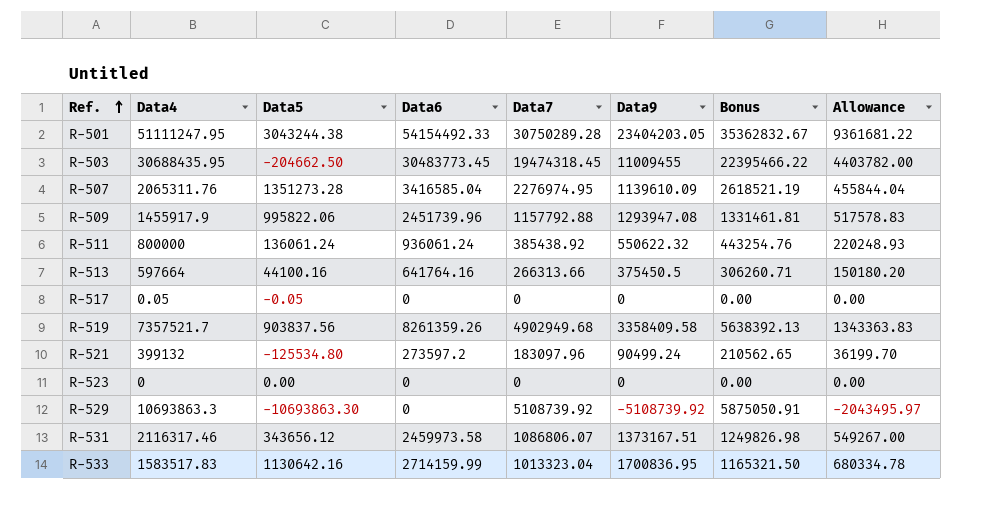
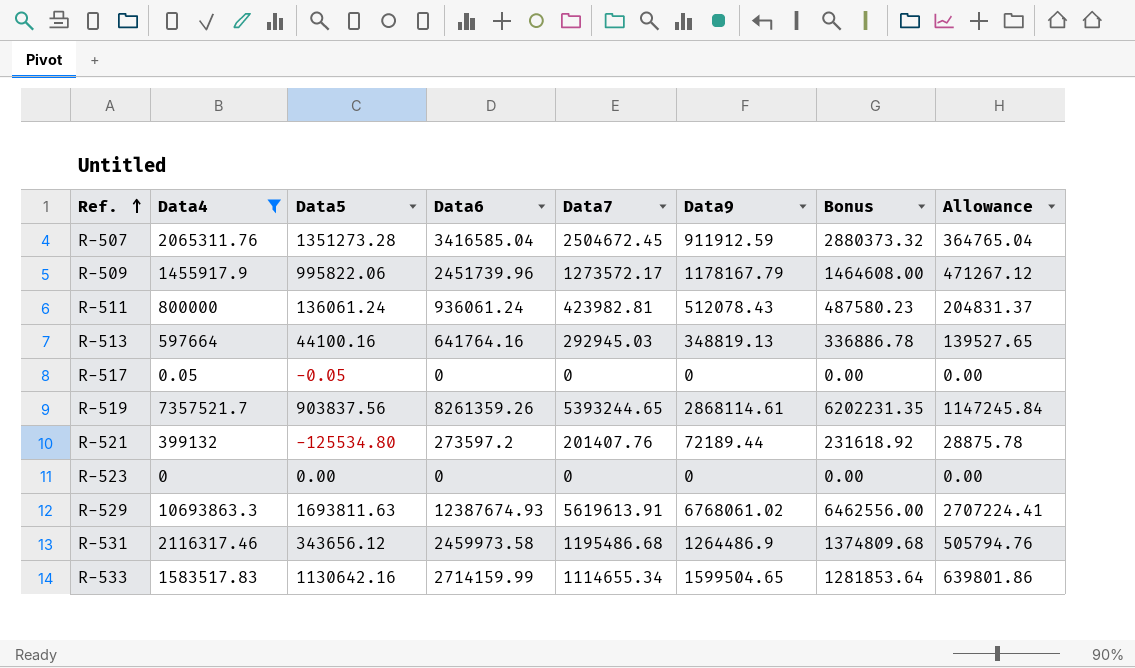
filter: none -> Data4 <= 10693863.3
R-507 | Data7: 2276974.95 -> 2504672.45
R-507 | Data9: 1139610.09 -> 911912.59
R-507 | Bonus: 2618521.19 -> 2880373.32
R-507 | Allowance: 455844.04 -> 364765.04
R-509 | Data7: 1157792.88 -> 1273572.17
R-509 | Data9: 1293947.08 -> 1178167.79
R-509 | Bonus: 1331461.81 -> 1464608.00
R-509 | Allowance: 517578.83 -> 471267.12
R-511 | Data7: 385438.92 -> 423982.81
R-511 | Data9: 550622.32 -> 512078.43
R-511 | Bonus: 443254.76 -> 487580.23
R-511 | Allowance: 220248.93 -> 204831.37
R-513 | Data7: 266313.66 -> 292945.03
R-513 | Data9: 375450.5 -> 348819.13
R-513 | Bonus: 306260.71 -> 336886.78
R-513 | Allowance: 150180.20 -> 139527.65
R-519 | Data7: 4902949.68 -> 5393244.65
R-519 | Data9: 3358409.58 -> 2868114.61
R-519 | Bonus: 5638392.13 -> 6202231.35
R-519 | Allowance: 1343363.83 -> 1147245.84
R-521 | Data7: 183097.96 -> 201407.76
R-521 | Data9: 90499.24 -> 72189.44
R-521 | Bonus: 210562.65 -> 231618.92
R-521 | Allowance: 36199.70 -> 28875.78
R-529 | Data5: -10693863.30 -> 1693811.63
R-529 | Data6: 0 -> 12387674.93
R-529 | Data7: 5108739.92 -> 5619613.91
R-529 | Data9: -5108739.92 -> 6768061.02
R-529 | Bonus: 5875050.91 -> 6462556.00
R-529 | Allowance: -2043495.97 -> 2707224.41
R-531 | Data7: 1086806.07 -> 1195486.68
R-531 | Data9: 1373167.51 -> 1264486.9
R-531 | Bonus: 1249826.98 -> 1374809.68
R-531 | Allowance: 549267.00 -> 505794.76
R-533 | Data7: 1013323.04 -> 1114655.34
R-533 | Data9: 1700836.95 -> 1599504.65
R-533 | Bonus: 1165321.50 -> 1281853.64
R-533 | Allowance: 680334.78 -> 639801.86

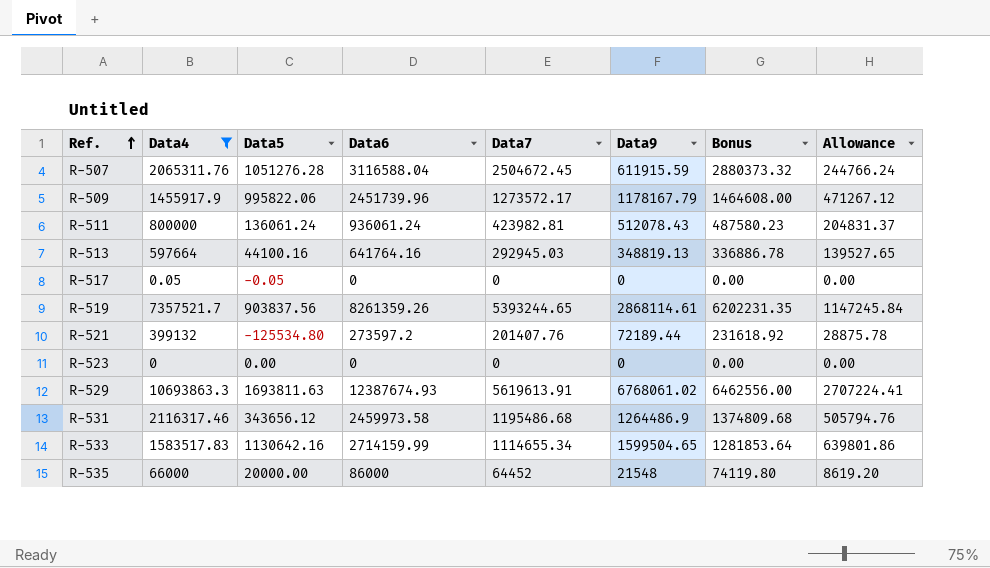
R-507 | Data5: 1351273.28 -> 1051276.28
R-507 | Data6: 3416585.04 -> 3116588.04
R-507 | Data9: 911912.59 -> 611915.59
R-507 | Allowance: 364765.04 -> 244766.24
row R-535: none -> 66000 | 20000.00 | 86000 | 64452 | 21548 | 74119.80 | 8619.20

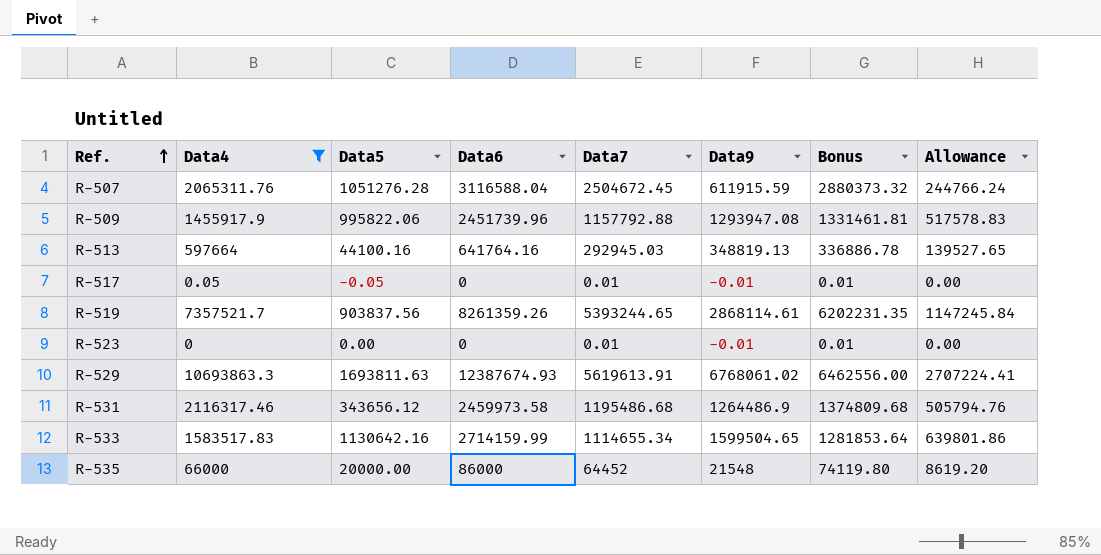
row R-511: 800000 | 136061.24 | 936061.24 | 423982.81 | 512078.43 | 487580.23 | 204831.37 -> none
row R-521: 399132 | -125534.80 | 273597.2 | 201407.76 | 72189.44 | 231618.92 | 28875.78 -> none
R-509 | Data7: 1273572.17 -> 1157792.88
R-509 | Data9: 1178167.79 -> 1293947.08
R-509 | Bonus: 1464608.00 -> 1331461.81
R-509 | Allowance: 471267.12 -> 517578.83
R-517 | Data7: 0 -> 0.01
R-517 | Data9: 0 -> -0.01
R-517 | Bonus: 0.00 -> 0.01
R-523 | Data7: 0 -> 0.01
R-523 | Data9: 0 -> -0.01
R-523 | Bonus: 0.00 -> 0.01

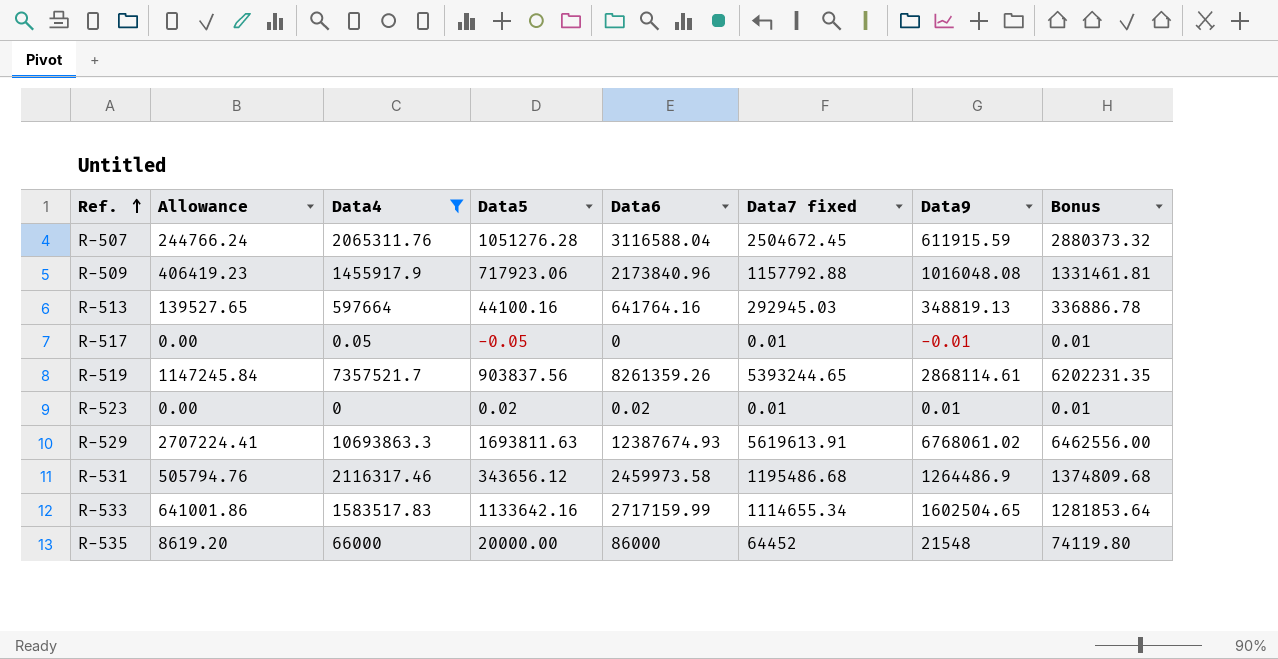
column Allowance | position: 8 -> 2
column name: Data7 -> Data7 fixed
R-509 | Allowance: 517578.83 -> 406419.23
R-509 | Data5: 995822.06 -> 717923.06
R-509 | Data6: 2451739.96 -> 2173840.96
R-509 | Data9: 1293947.08 -> 1016048.08
R-523 | Data5: 0.00 -> 0.02
R-523 | Data6: 0 -> 0.02
R-523 | Data9: -0.01 -> 0.01
R-533 | Allowance: 639801.86 -> 641001.86
R-533 | Data5: 1130642.16 -> 1133642.16
R-533 | Data6: 2714159.99 -> 2717159.99
R-533 | Data9: 1599504.65 -> 1602504.65

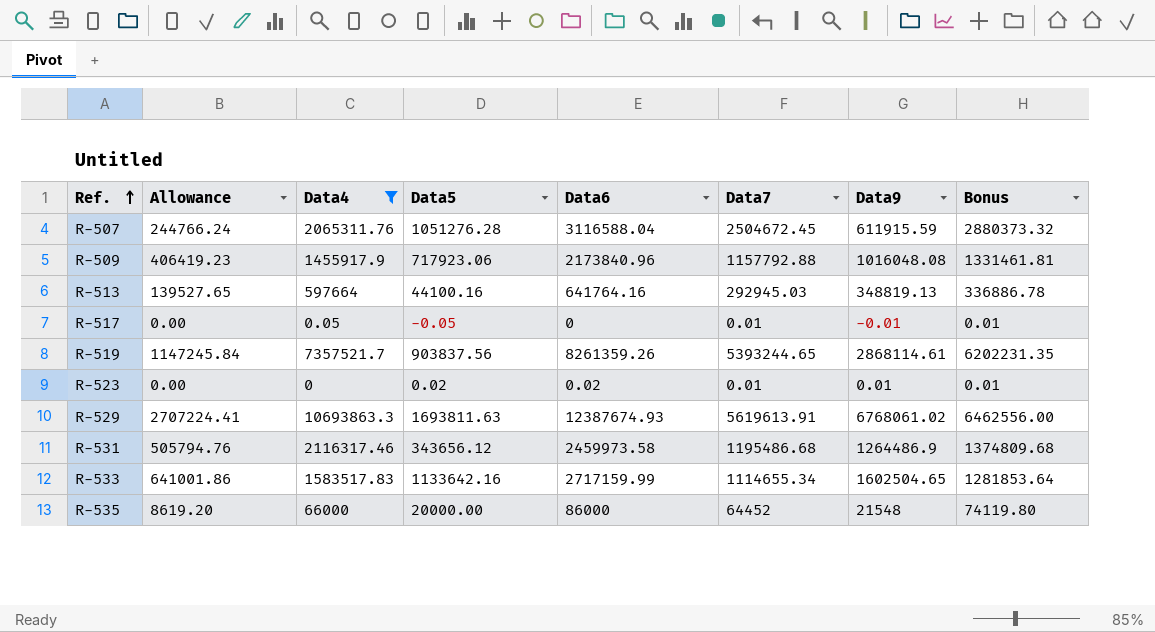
column name: Data7 fixed -> Data7

